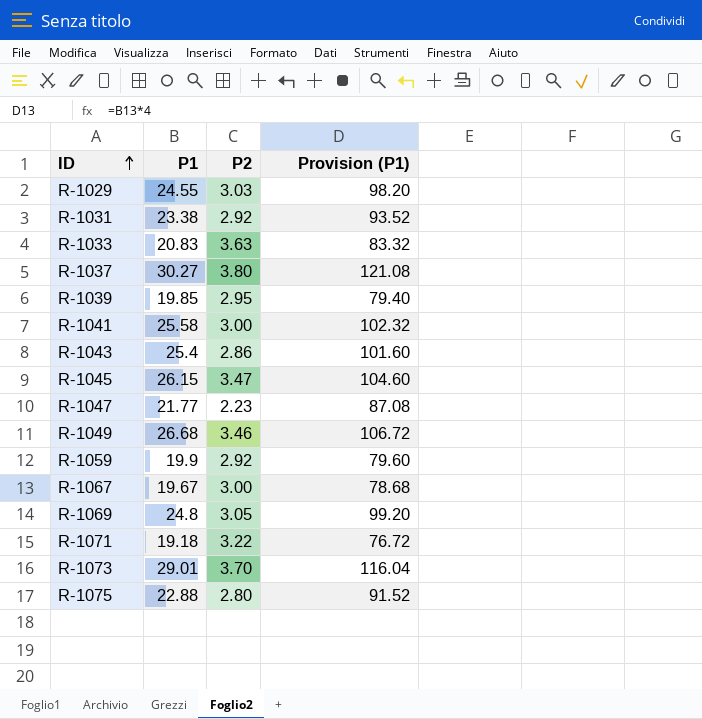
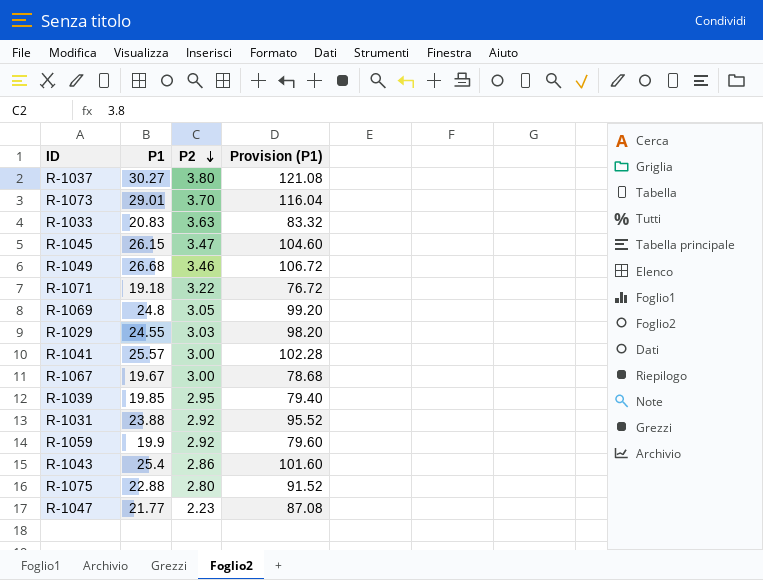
row order: ID ascending -> P2 descending
R-1041 | P1: 25.58 -> 25.57
R-1041 | Provision (P1): 102.32 -> 102.28
R-1031 | P1: 23.38 -> 23.88
R-1031 | Provision (P1): 93.52 -> 95.52

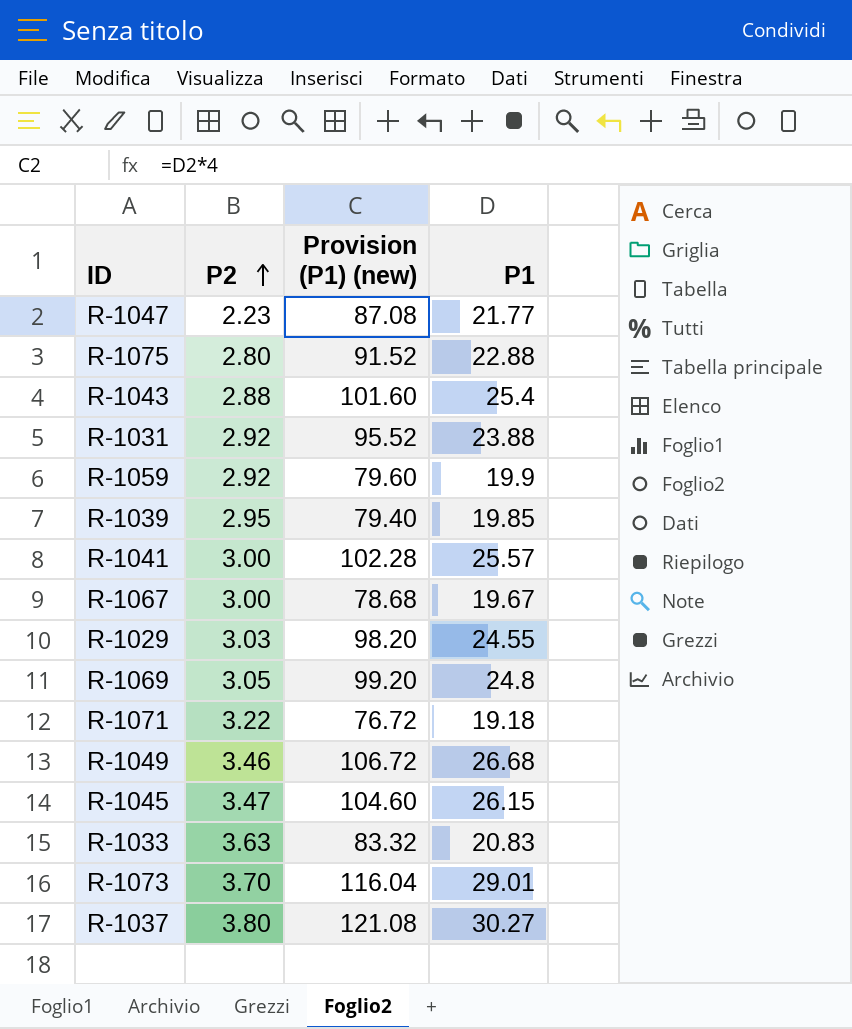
row order: P2 descending -> P2 ascending
column name: Provision (P1) -> Provision (P1) (new)
column P1 | position: 2 -> 4
R-1043 | P2: 2.86 -> 2.88

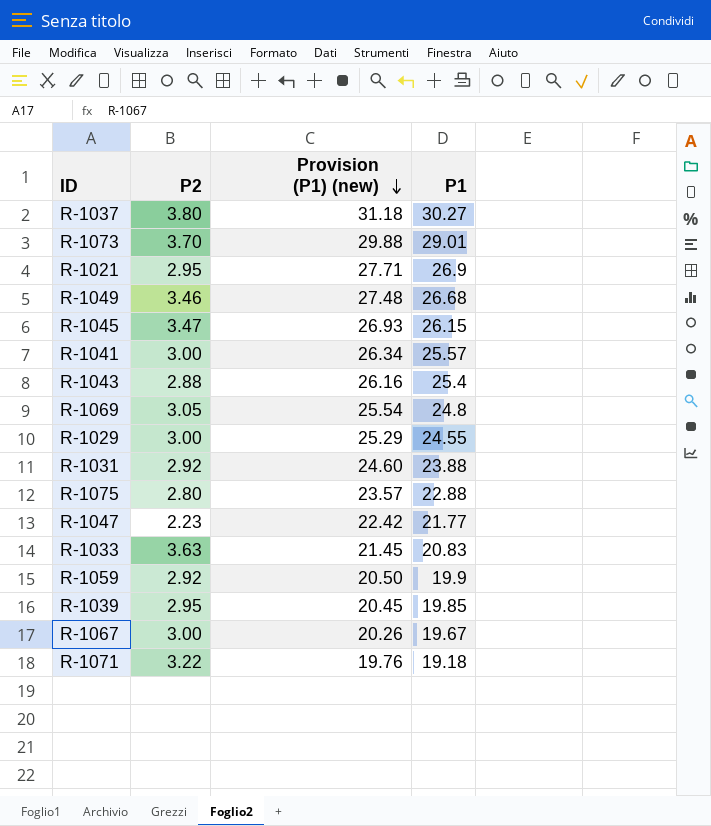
row order: P2 ascending -> Provision (P1) (new) descending
column Provision (P1) (new) | formula: [P1] * 4 -> [P1] * 1.03
row R-1021: none -> 2.95 | 27.71 | 26.9
R-1029 | P2: 3.03 -> 3.00

